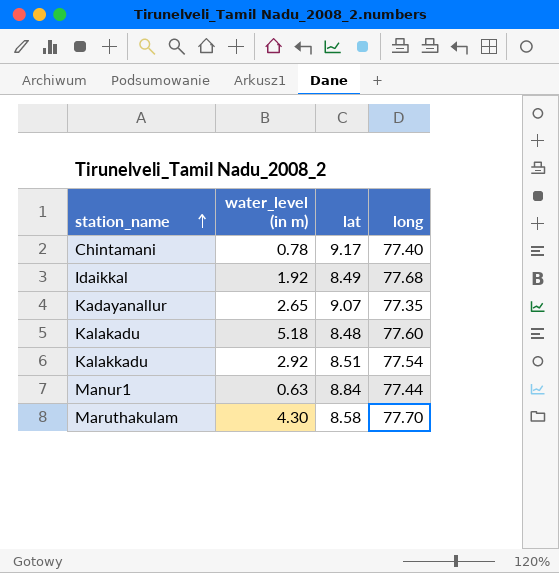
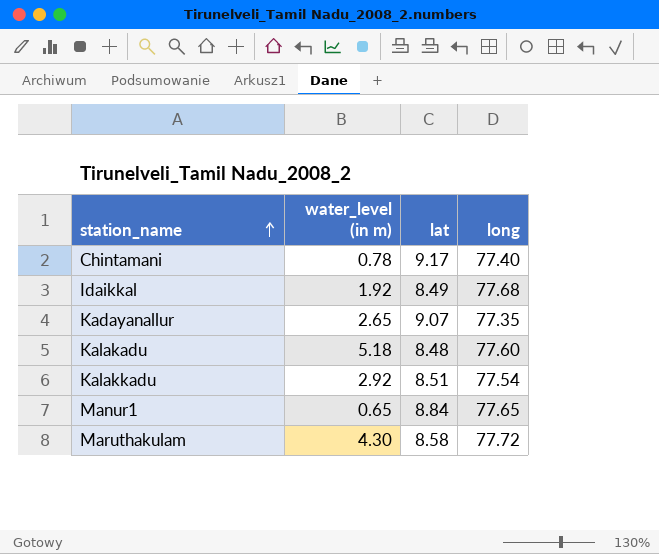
Manur1 | water_level (in m): 0.63 -> 0.65
Manur1 | long: 77.44 -> 77.65
Maruthakulam | long: 77.70 -> 77.72

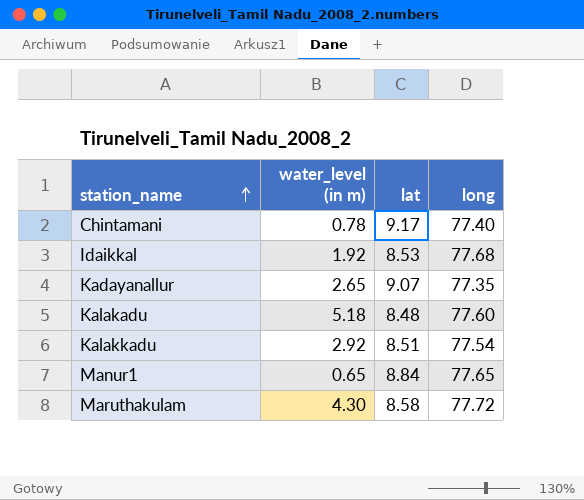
Idaikkal | lat: 8.49 -> 8.53

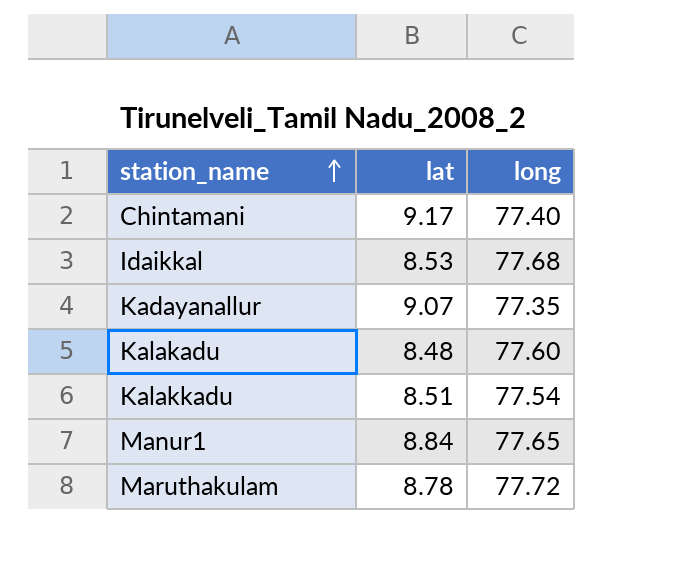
column water_level (in m) | position: 2 -> none
Maruthakulam | lat: 8.58 -> 8.78

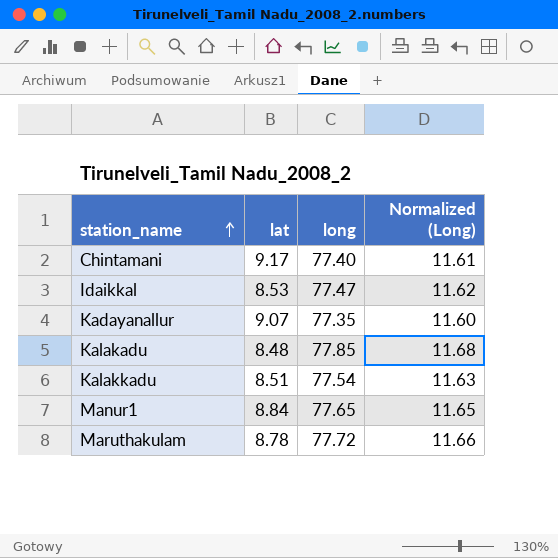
column Normalized (Long) | formula: none -> [long] * 0.15
Idaikkal | long: 77.68 -> 77.47
Kalakadu | long: 77.60 -> 77.85

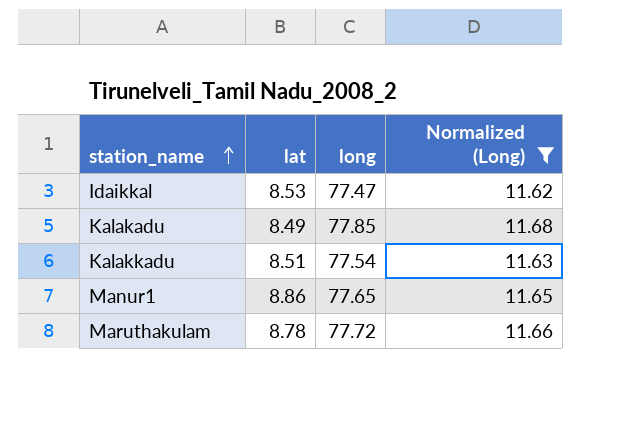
filter: none -> Normalized (Long) >= 11.62
Kalakadu | lat: 8.48 -> 8.49
Manur1 | lat: 8.84 -> 8.86

